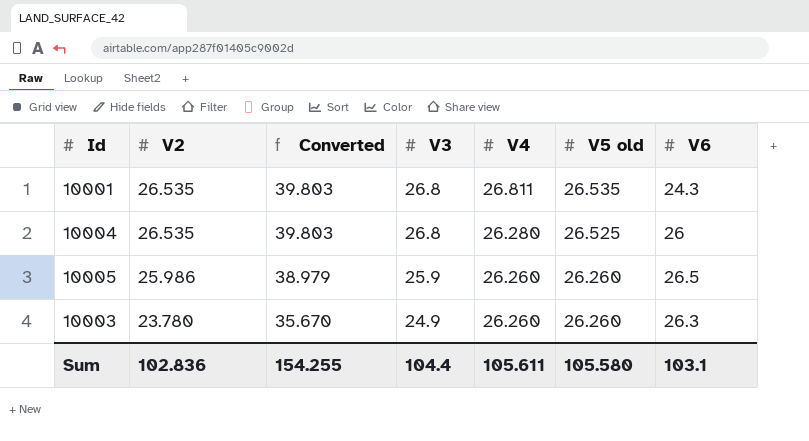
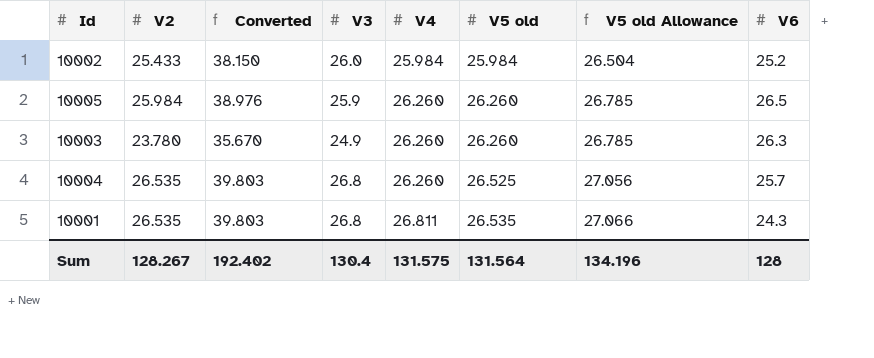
row order: V2 descending -> V4 ascending
column V5 old Allowance | formula: none -> [V5 old] * 1.02
row 10002: none -> 25.433 | 38.150 | 26.0 | 25.984 | 25.984 | 26.504 | 25.2
10005 | V2: 25.986 -> 25.984
10005 | Converted: 38.979 -> 38.976
10004 | V4: 26.280 -> 26.260
10004 | V6: 26 -> 25.7
Sum | V2: 102.836 -> 128.267
Sum | Converted: 154.255 -> 192.402
Sum | V3: 104.4 -> 130.4
Sum | V4: 105.611 -> 131.575
Sum | V5 old: 105.580 -> 131.564
Sum | V6: 103.1 -> 128

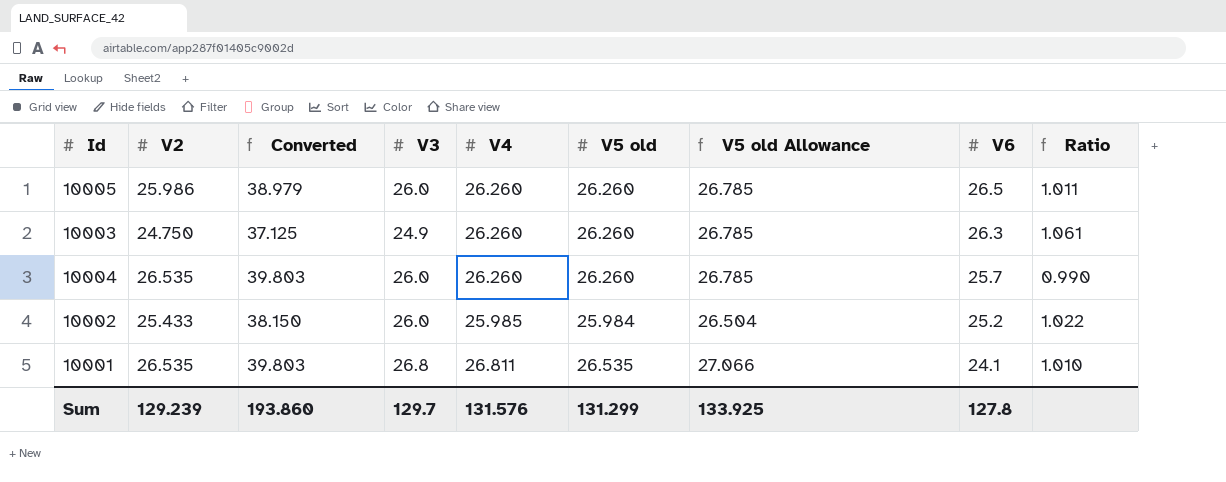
row order: V4 ascending -> V6 descending
column Ratio | formula: none -> [V4] / [V2]
10005 | V2: 25.984 -> 25.986
10005 | Converted: 38.976 -> 38.979
10005 | V3: 25.9 -> 26.0
10003 | V2: 23.780 -> 24.750
10003 | Converted: 35.670 -> 37.125
10004 | V3: 26.8 -> 26.0
10004 | V5 old: 26.525 -> 26.260
10004 | V5 old Allowance: 27.056 -> 26.785
10002 | V4: 25.984 -> 25.985
10001 | V6: 24.3 -> 24.1
Sum | V2: 128.267 -> 129.239
Sum | Converted: 192.402 -> 193.860
Sum | V3: 130.4 -> 129.7
Sum | V4: 131.575 -> 131.576
Sum | V5 old: 131.564 -> 131.299
Sum | V5 old Allowance: 134.196 -> 133.925
Sum | V6: 128 -> 127.8

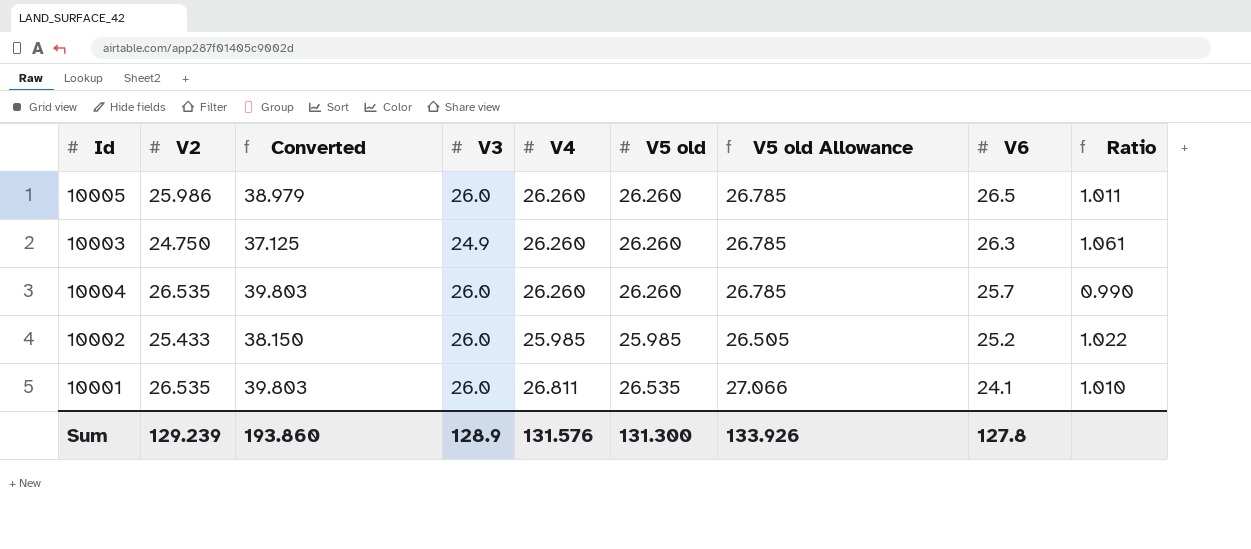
10002 | V5 old: 25.984 -> 25.985
10002 | V5 old Allowance: 26.504 -> 26.505
10001 | V3: 26.8 -> 26.0
Sum | V3: 129.7 -> 128.9
Sum | V5 old: 131.299 -> 131.300
Sum | V5 old Allowance: 133.925 -> 133.926

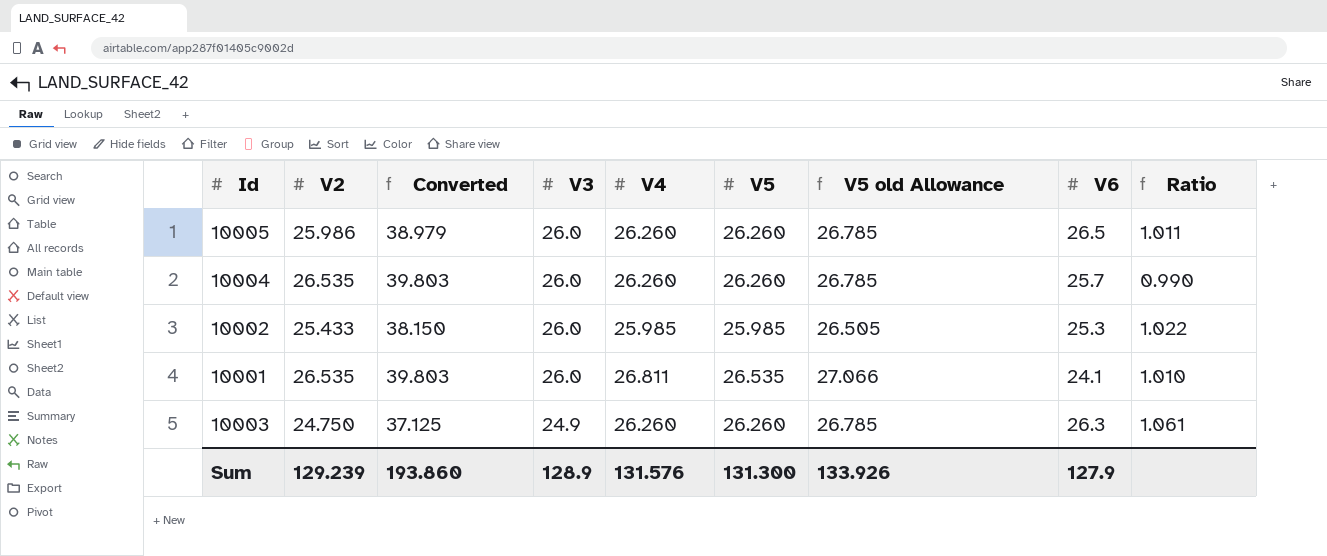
row order: V6 descending -> V3 descending
column name: V5 old -> V5
10002 | V6: 25.2 -> 25.3
Sum | V6: 127.8 -> 127.9

